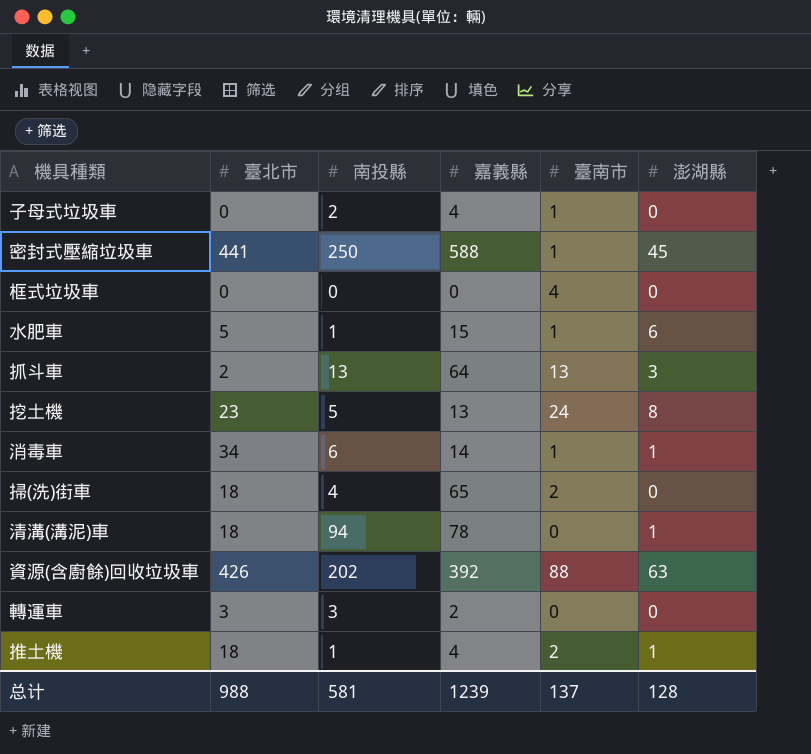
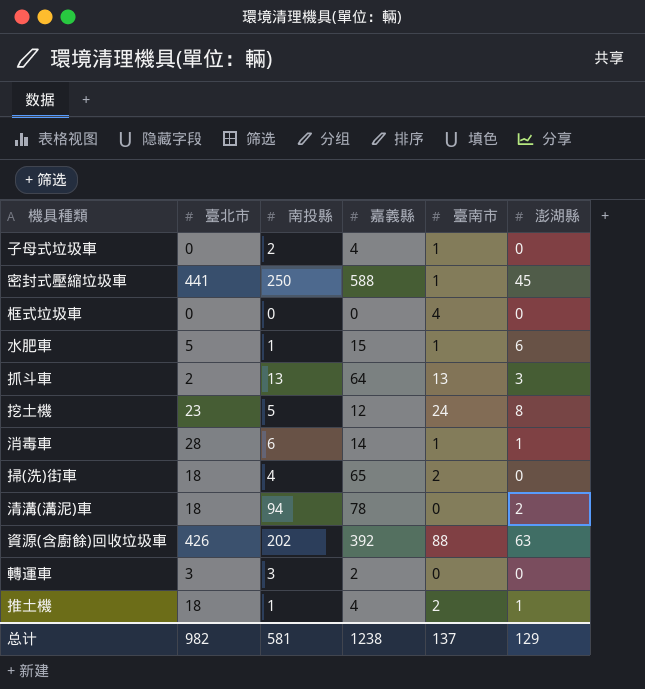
挖土機 | 嘉義縣: 13 -> 12
消毒車 | 臺北市: 34 -> 28
清溝(溝泥)車 | 澎湖縣: 1 -> 2
总计 | 臺北市: 988 -> 982
总计 | 嘉義縣: 1239 -> 1238
总计 | 澎湖縣: 128 -> 129

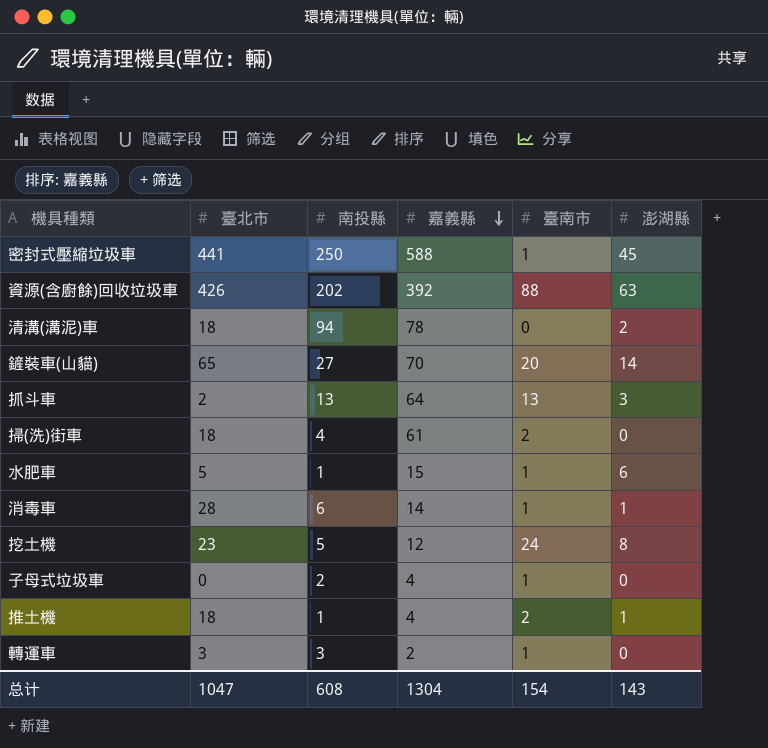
row order: none -> 嘉義縣 descending
row 框式垃圾車: 0 | 0 | 0 | 4 | 0 -> none
row 鏟裝車(山貓): none -> 65 | 27 | 70 | 20 | 14
掃(洗)街車 | 嘉義縣: 65 -> 61
轉運車 | 臺南市: 0 -> 1
总计 | 臺北市: 982 -> 1047
总计 | 南投縣: 581 -> 608
总计 | 嘉義縣: 1238 -> 1304
总计 | 臺南市: 137 -> 154
总计 | 澎湖縣: 129 -> 143

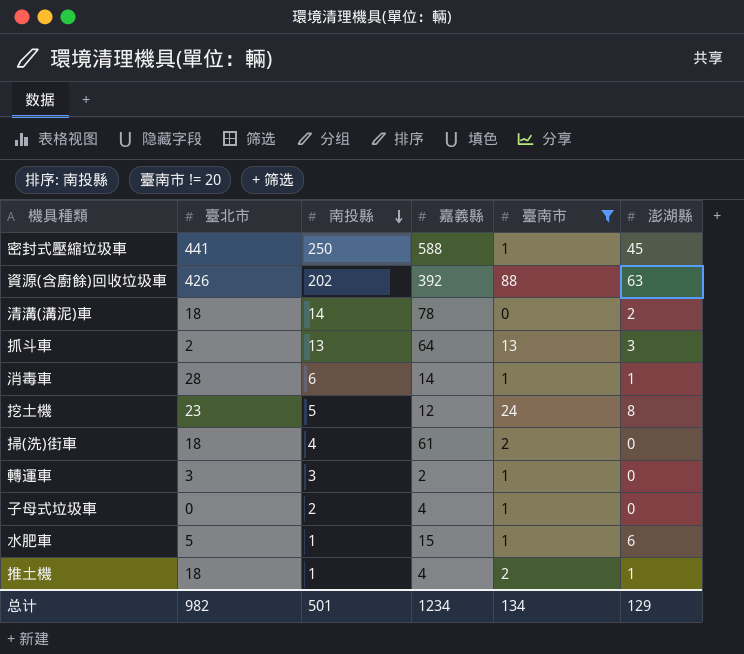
filter: none -> 臺南市 != 20
row order: 嘉義縣 descending -> 南投縣 descending
清溝(溝泥)車 | 南投縣: 94 -> 14
总计 | 臺北市: 1047 -> 982
总计 | 南投縣: 608 -> 501
总计 | 嘉義縣: 1304 -> 1234
总计 | 臺南市: 154 -> 134
总计 | 澎湖縣: 143 -> 129

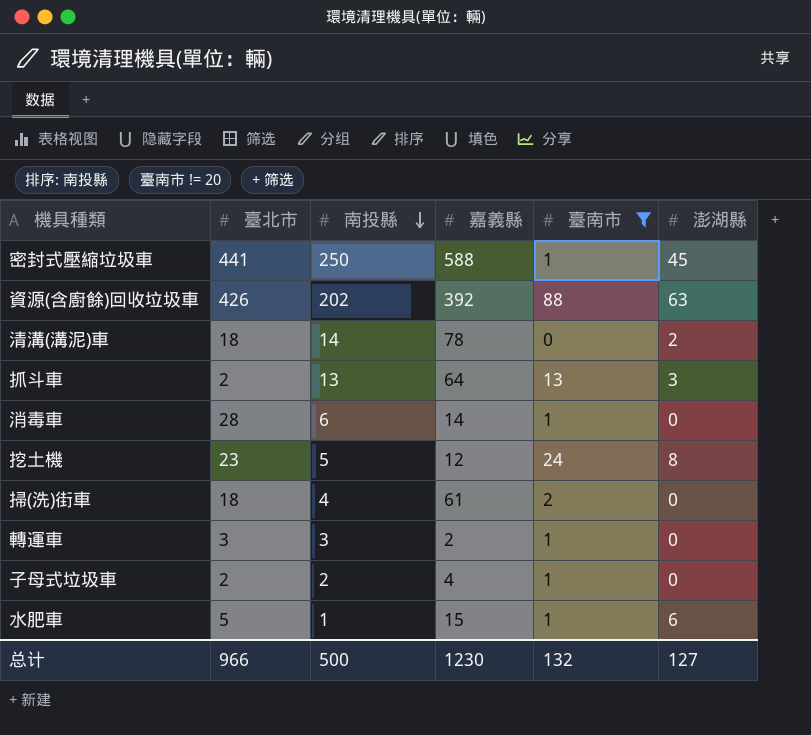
row 推土機: 18 | 1 | 4 | 2 | 1 -> none
消毒車 | 澎湖縣: 1 -> 0
子母式垃圾車 | 臺北市: 0 -> 2
总计 | 臺北市: 982 -> 966
总计 | 南投縣: 501 -> 500
总计 | 嘉義縣: 1234 -> 1230
总计 | 臺南市: 134 -> 132
总计 | 澎湖縣: 129 -> 127

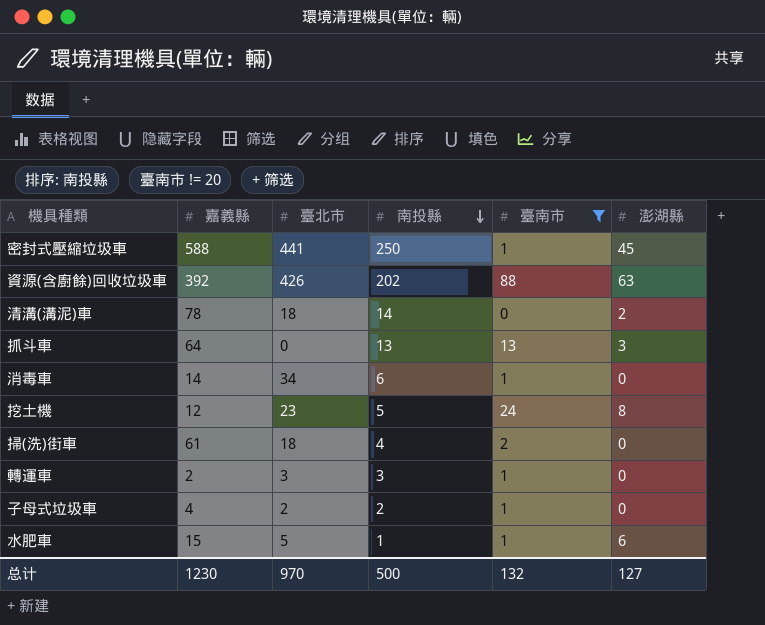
column 嘉義縣 | position: 4 -> 2
抓斗車 | 臺北市: 2 -> 0
消毒車 | 臺北市: 28 -> 34
总计 | 臺北市: 966 -> 970

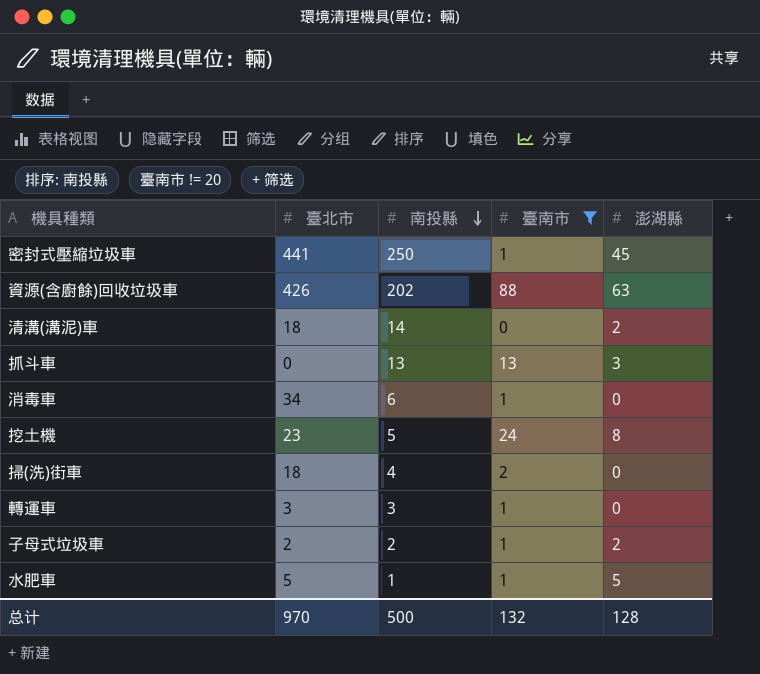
column 嘉義縣 | position: 2 -> none
子母式垃圾車 | 澎湖縣: 0 -> 2
水肥車 | 澎湖縣: 6 -> 5
总计 | 澎湖縣: 127 -> 128

